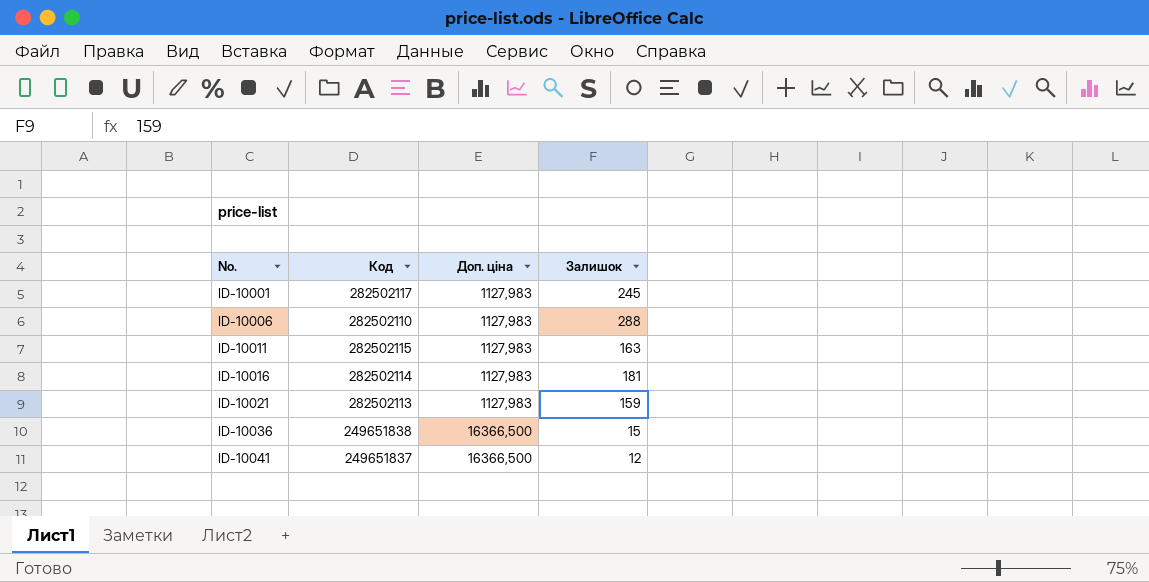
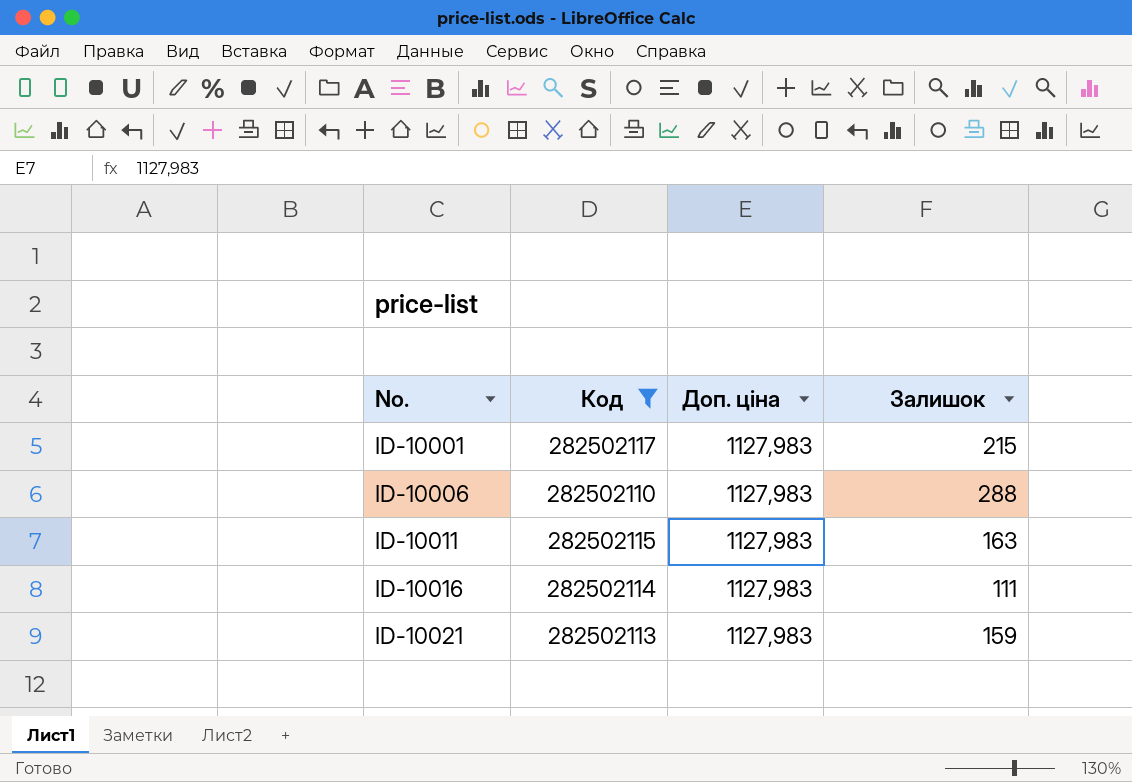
filter: none -> Код >= 282502110
ID-10001 | Залишок: 245 -> 215
ID-10016 | Залишок: 181 -> 111

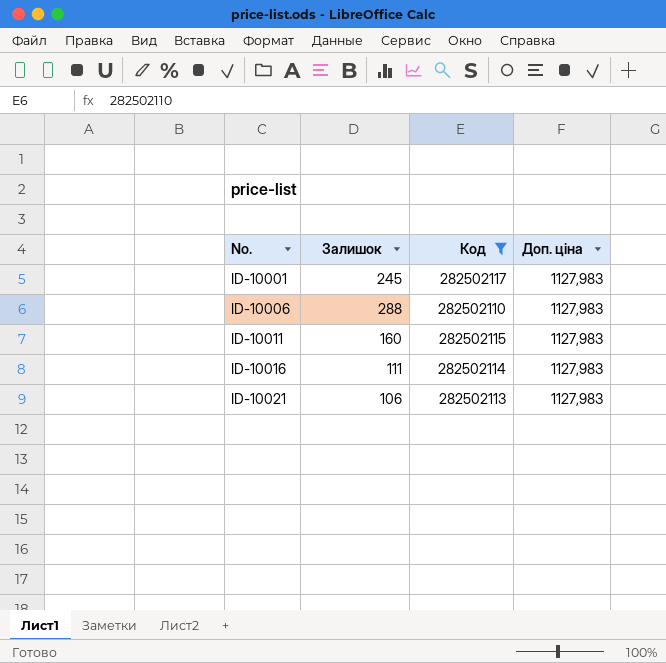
column Залишок | position: 4 -> 2
ID-10001 | Залишок: 215 -> 245
ID-10011 | Залишок: 163 -> 160
ID-10021 | Залишок: 159 -> 106

